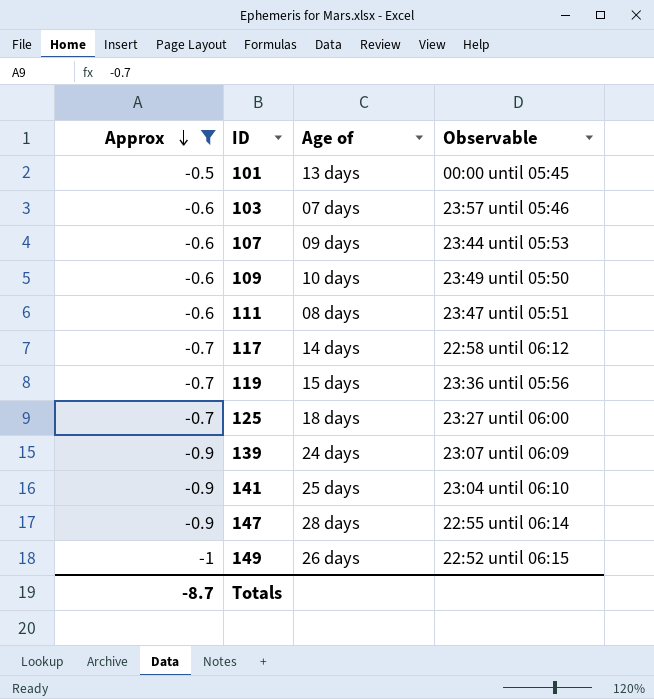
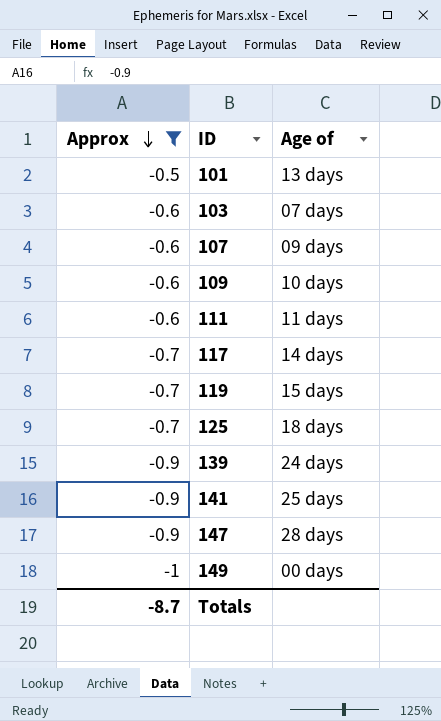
column Observable | position: 4 -> none
111 | Age of: 08 days -> 11 days
149 | Age of: 26 days -> 00 days

